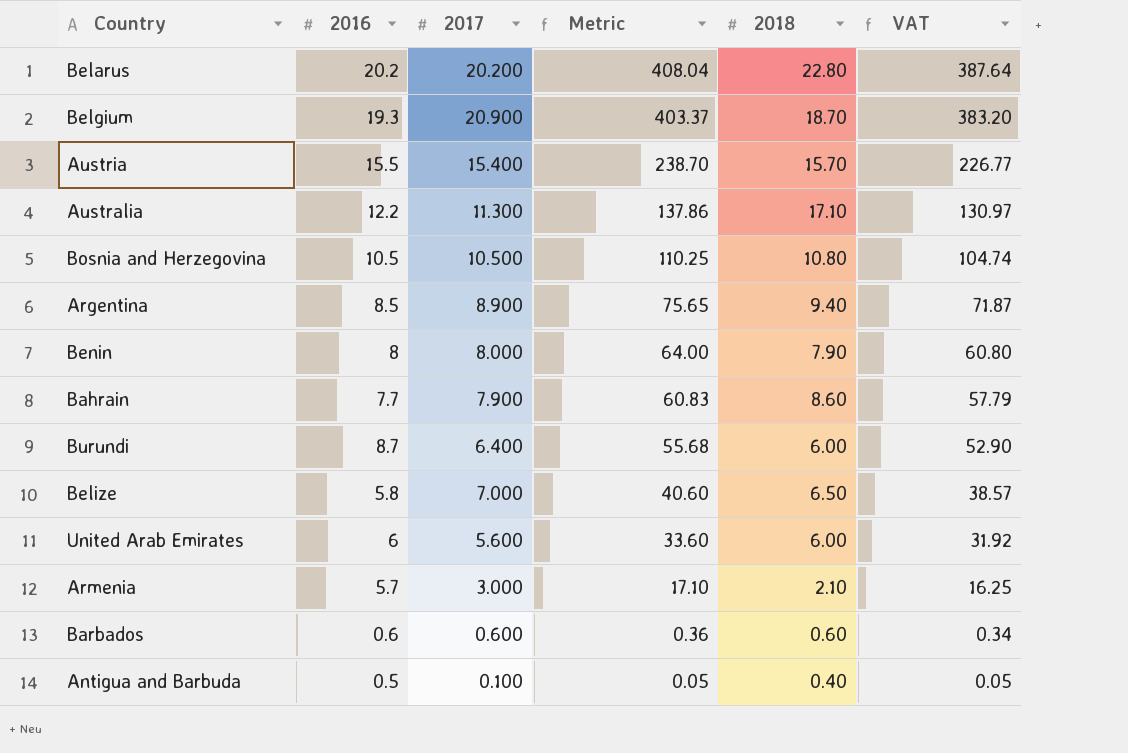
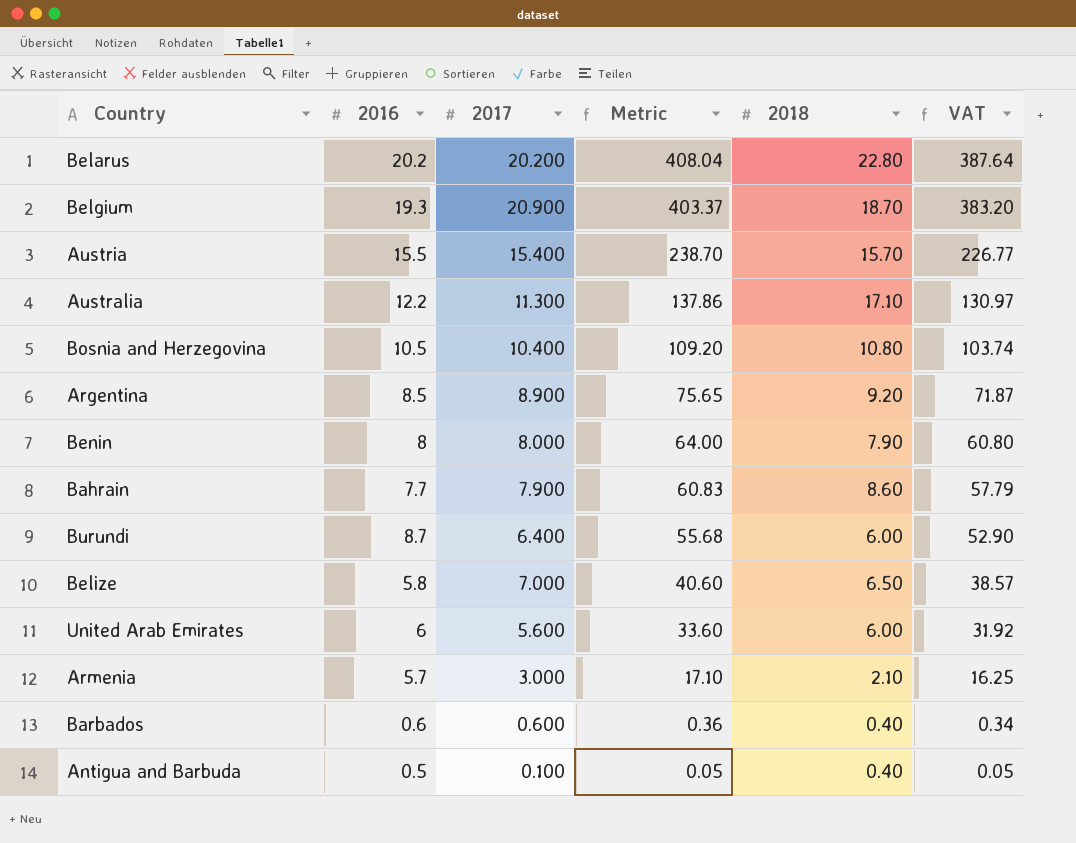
Bosnia and Herzegovina | 2017: 10.500 -> 10.400
Bosnia and Herzegovina | Metric: 110.25 -> 109.20
Bosnia and Herzegovina | VAT: 104.74 -> 103.74
Argentina | 2018: 9.40 -> 9.20
Barbados | 2018: 0.60 -> 0.40

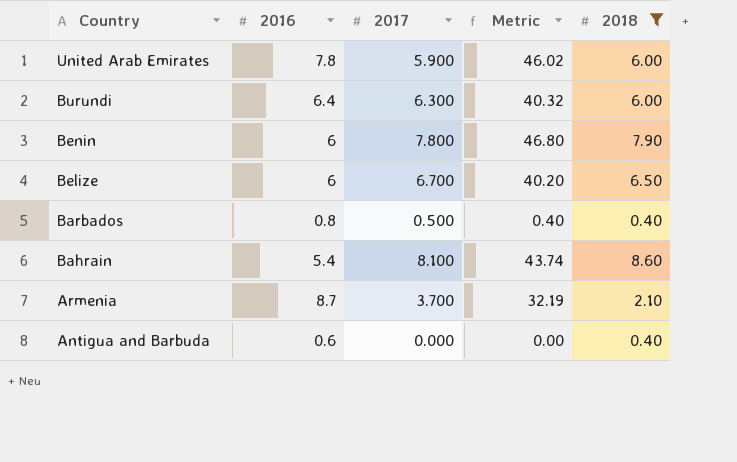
filter: none -> 2018 <= 8.60
row order: Metric descending -> Country descending
column VAT | formula: [Metric] * 0.95 -> none
United Arab Emirates | 2016: 6 -> 7.8
United Arab Emirates | 2017: 5.600 -> 5.900
United Arab Emirates | Metric: 33.60 -> 46.02
Burundi | 2016: 8.7 -> 6.4
Burundi | 2017: 6.400 -> 6.300
Burundi | Metric: 55.68 -> 40.32
Benin | 2016: 8 -> 6
Benin | 2017: 8.000 -> 7.800
Benin | Metric: 64.00 -> 46.80
Belize | 2016: 5.8 -> 6
Belize | 2017: 7.000 -> 6.700
Belize | Metric: 40.60 -> 40.20
Barbados | 2016: 0.6 -> 0.8
Barbados | 2017: 0.600 -> 0.500
Barbados | Metric: 0.36 -> 0.40
Bahrain | 2016: 7.7 -> 5.4
Bahrain | 2017: 7.900 -> 8.100
Bahrain | Metric: 60.83 -> 43.74
Armenia | 2016: 5.7 -> 8.7
Armenia | 2017: 3.000 -> 3.700
Armenia | Metric: 17.10 -> 32.19
Antigua and Barbuda | 2016: 0.5 -> 0.6
Antigua and Barbuda | 2017: 0.100 -> 0.000
Antigua and Barbuda | Metric: 0.05 -> 0.00

